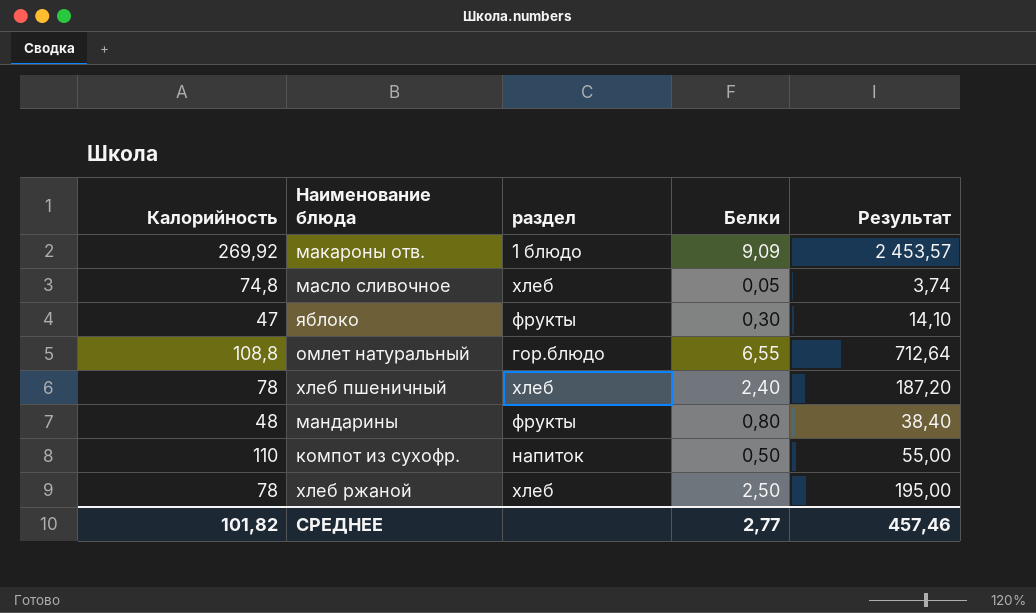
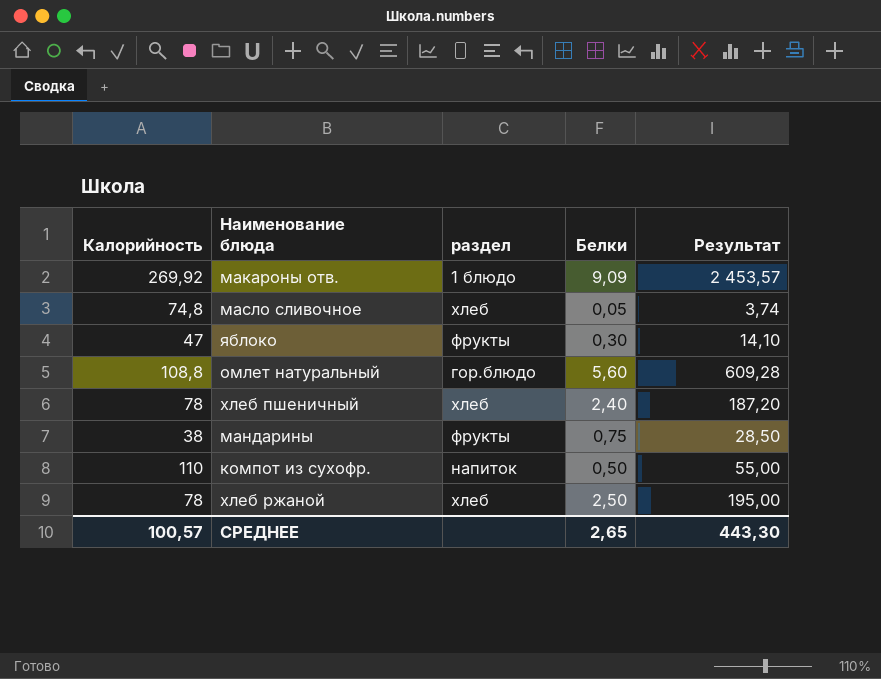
омлет натуральный | Белки: 6,55 -> 5,60
омлет натуральный | Результат: 712,64 -> 609,28
мандарины | Калорийность: 48 -> 38
мандарины | Белки: 0,80 -> 0,75
мандарины | Результат: 38,40 -> 28,50
СРЕДНЕЕ | Калорийность: 101,82 -> 100,57
СРЕДНЕЕ | Белки: 2,77 -> 2,65
СРЕДНЕЕ | Результат: 457,46 -> 443,30

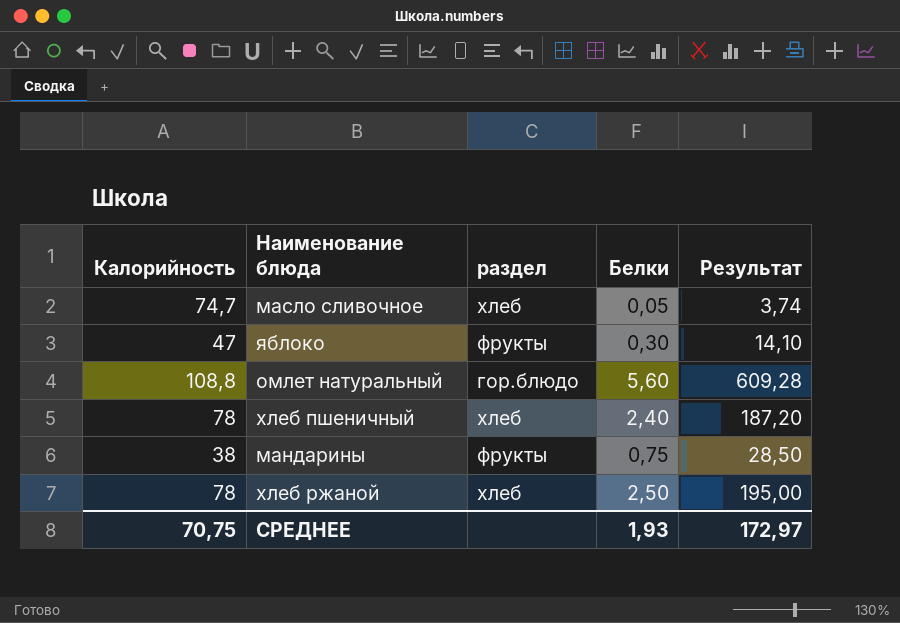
row макароны отв.: 269,92 | 1 блюдо | 9,09 | 2 453,57 -> none
row компот из сухофр.: 110 | напиток | 0,50 | 55,00 -> none
масло сливочное | Калорийность: 74,8 -> 74,7
СРЕДНЕЕ | Калорийность: 100,57 -> 70,75
СРЕДНЕЕ | Белки: 2,65 -> 1,93
СРЕДНЕЕ | Результат: 443,30 -> 172,97

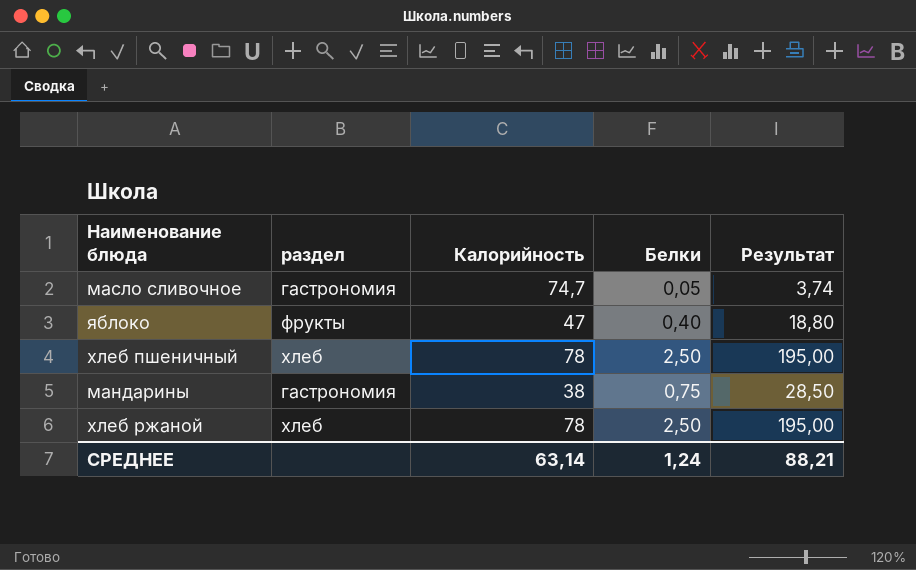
column Калорийность | position: 1 -> 3
row омлет натуральный: 108,8 | гор.блюдо | 5,60 | 609,28 -> none
масло сливочное | раздел: хлеб -> гастрономия
яблоко | Белки: 0,30 -> 0,40
яблоко | Результат: 14,10 -> 18,80
хлеб пшеничный | Белки: 2,40 -> 2,50
хлеб пшеничный | Результат: 187,20 -> 195,00
мандарины | раздел: фрукты -> гастрономия
СРЕДНЕЕ | Калорийность: 70,75 -> 63,14
СРЕДНЕЕ | Белки: 1,93 -> 1,24
СРЕДНЕЕ | Результат: 172,97 -> 88,21

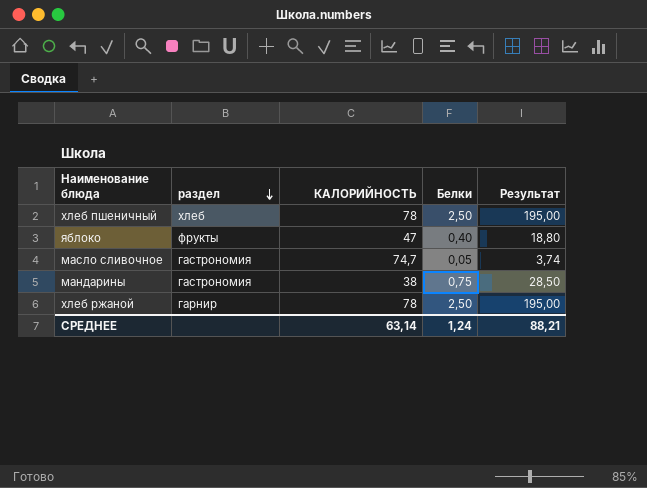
row order: none -> раздел descending
column name: Калорийность -> КАЛОРИЙНОСТЬ
хлеб ржаной | раздел: хлеб -> гарнир

